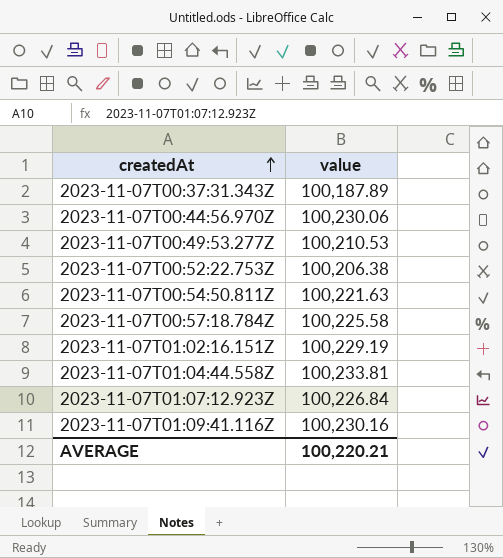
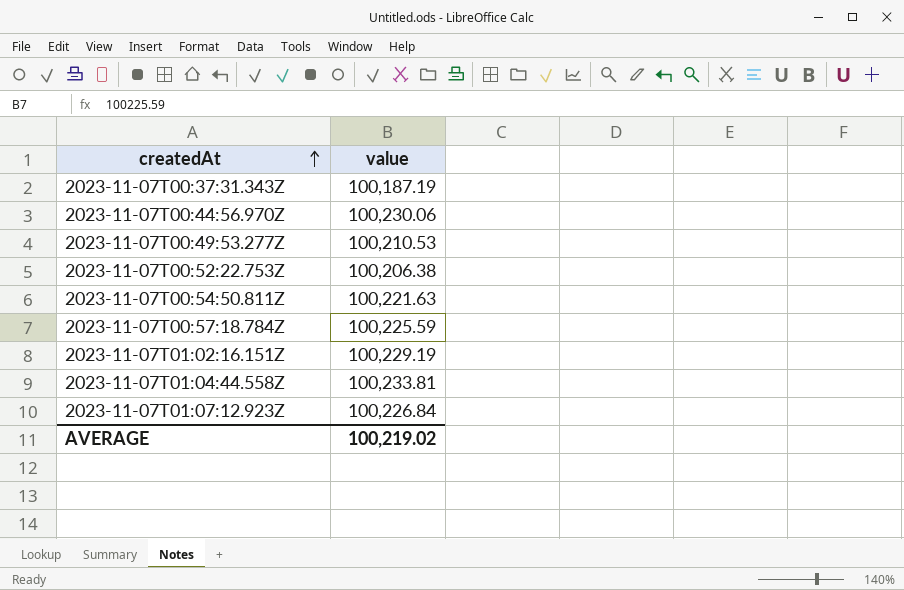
row 2023-11-07T01:09:41.116Z: 100,230.16 -> none
2023-11-07T00:37:31.343Z | value: 100,187.89 -> 100,187.19
2023-11-07T00:57:18.784Z | value: 100,225.58 -> 100,225.59
AVERAGE | value: 100,220.21 -> 100,219.02

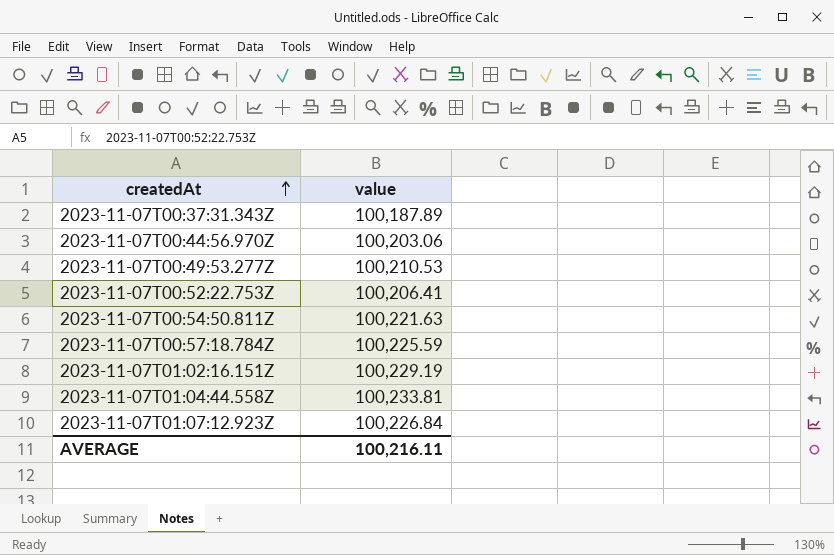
2023-11-07T00:37:31.343Z | value: 100,187.19 -> 100,187.89
2023-11-07T00:44:56.970Z | value: 100,230.06 -> 100,203.06
2023-11-07T00:52:22.753Z | value: 100,206.38 -> 100,206.41
AVERAGE | value: 100,219.02 -> 100,216.11

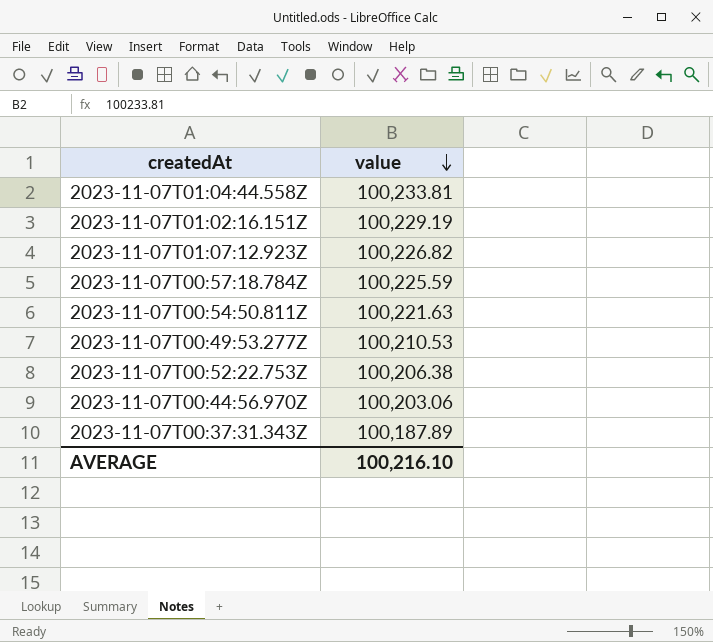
row order: createdAt ascending -> value descending
2023-11-07T01:07:12.923Z | value: 100,226.84 -> 100,226.82
2023-11-07T00:52:22.753Z | value: 100,206.41 -> 100,206.38
AVERAGE | value: 100,216.11 -> 100,216.10

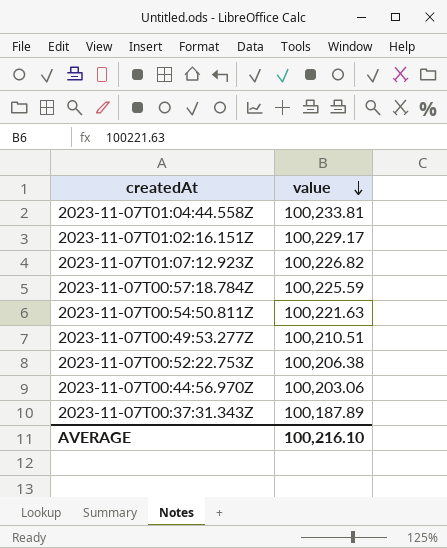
2023-11-07T01:02:16.151Z | value: 100,229.19 -> 100,229.17
2023-11-07T00:49:53.277Z | value: 100,210.53 -> 100,210.51

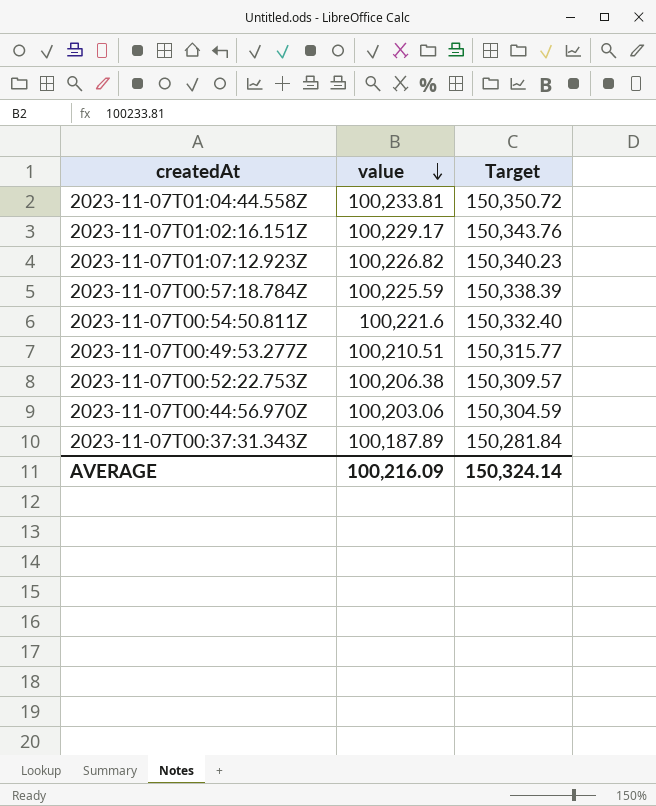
column Target | formula: none -> [value] * 1.5
2023-11-07T00:54:50.811Z | value: 100,221.63 -> 100,221.6
AVERAGE | value: 100,216.10 -> 100,216.09

